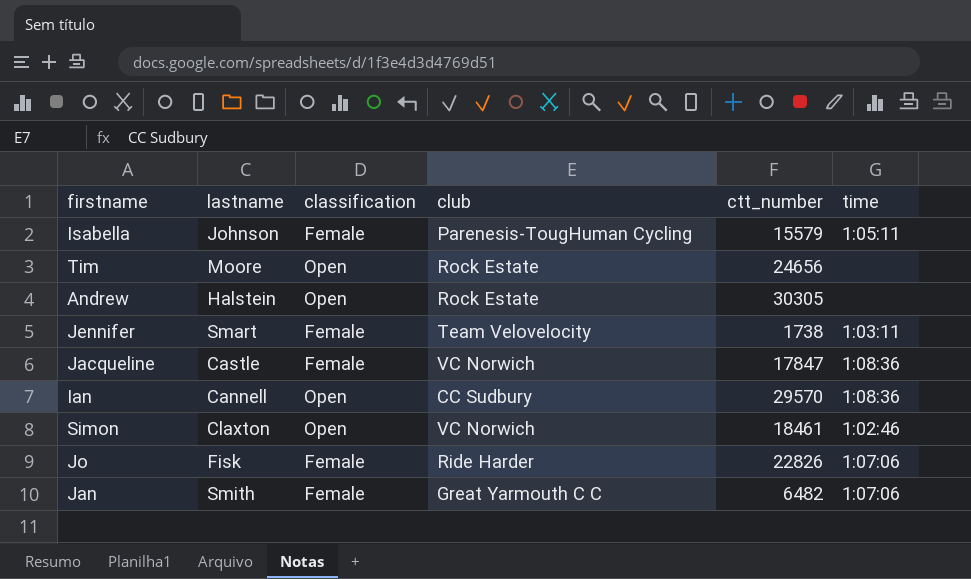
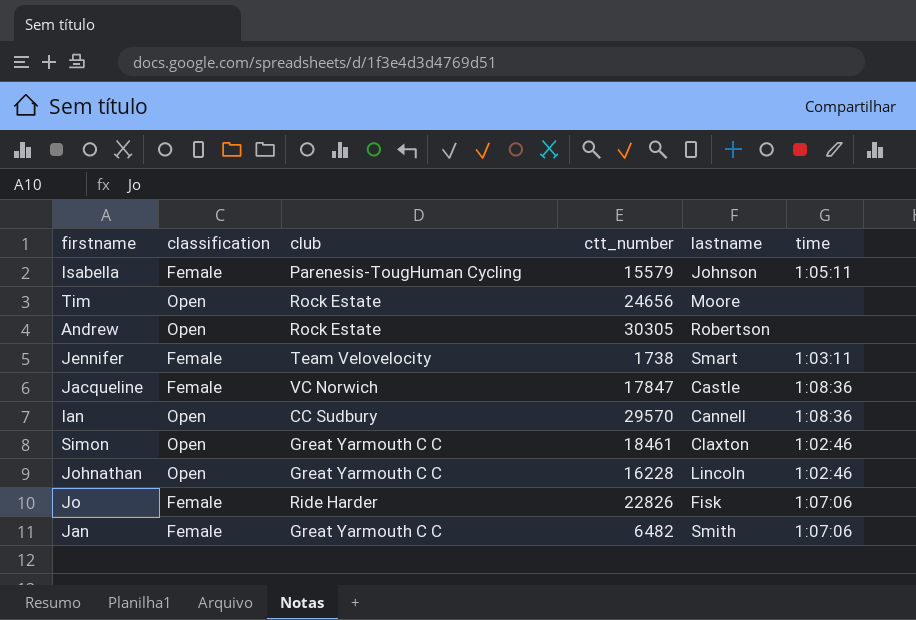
column lastname | position: 2 -> 5
Andrew | lastname: Halstein -> Robertson
Simon | club: VC Norwich -> Great Yarmouth C C
row Johnathan: none -> Open | Great Yarmouth C C | 16228 | Lincoln | 1:02:46

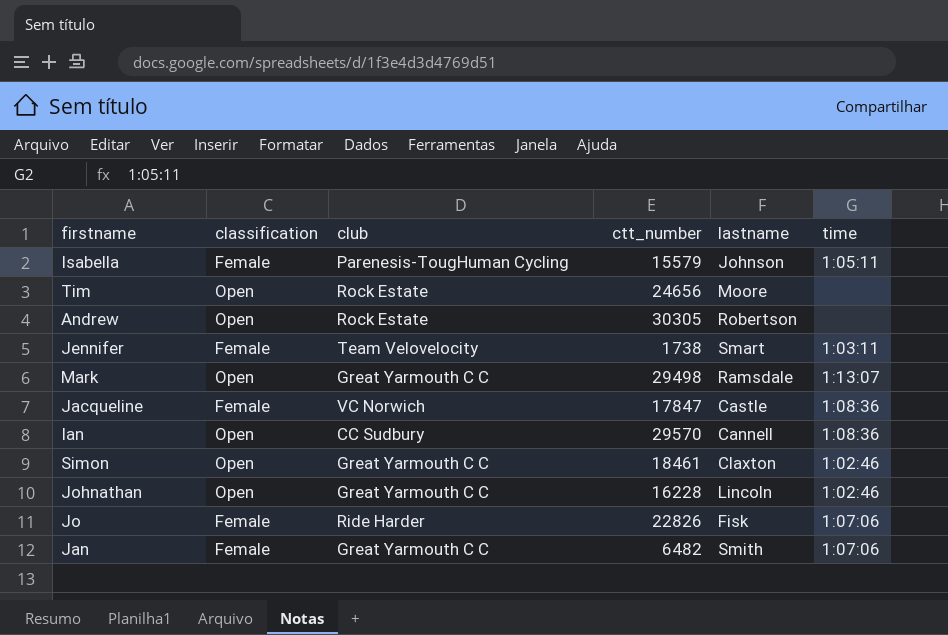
row Mark: none -> Open | Great Yarmouth C C | 29498 | Ramsdale | 1:13:07

